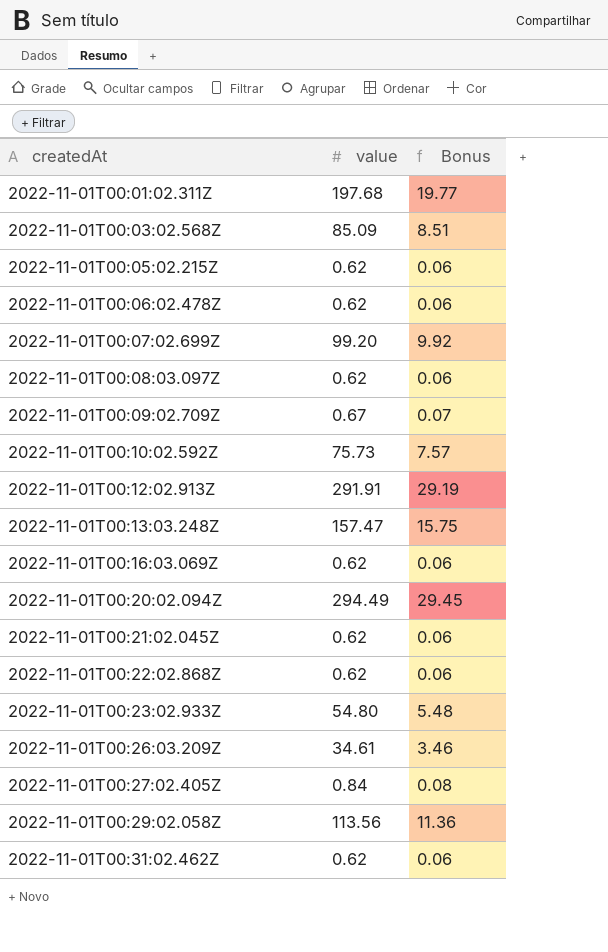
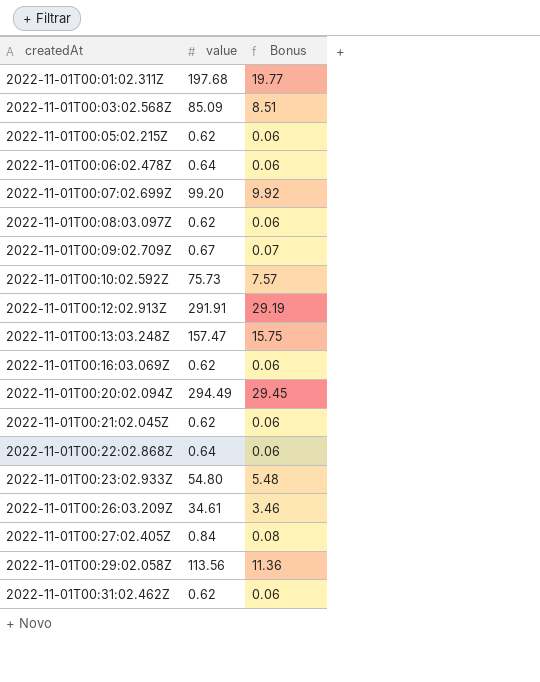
2022-11-01T00:06:02.478Z | value: 0.62 -> 0.64
2022-11-01T00:22:02.868Z | value: 0.62 -> 0.64

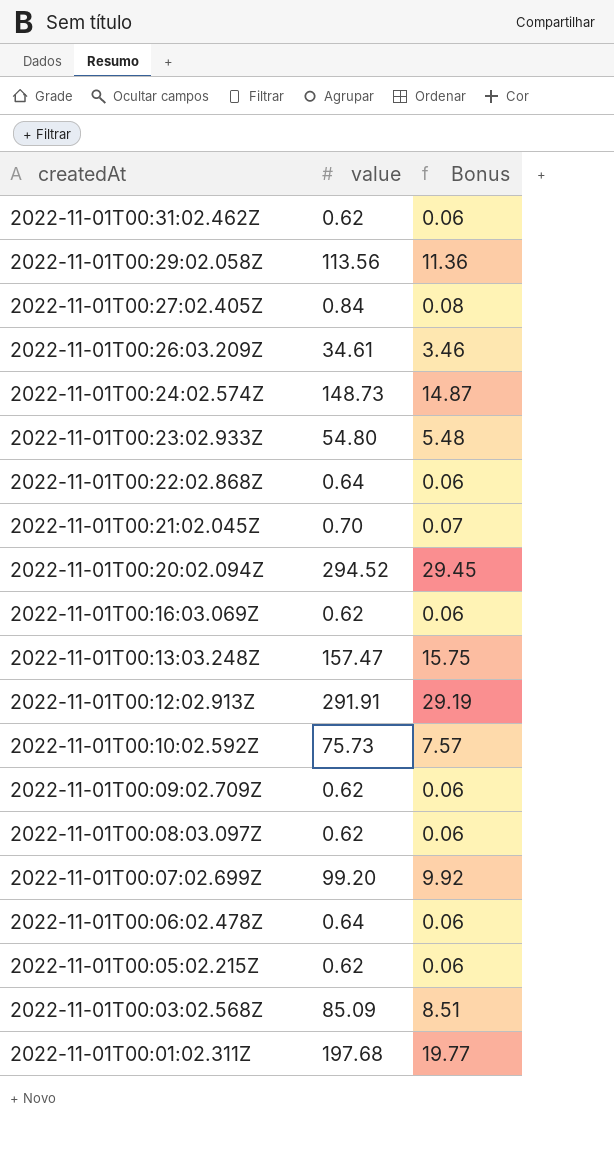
row order: createdAt ascending -> createdAt descending
row 2022-11-01T00:24:02.574Z: none -> 148.73 | 14.87
2022-11-01T00:21:02.045Z | value: 0.62 -> 0.70
2022-11-01T00:21:02.045Z | Bonus: 0.06 -> 0.07
2022-11-01T00:20:02.094Z | value: 294.49 -> 294.52
2022-11-01T00:09:02.709Z | value: 0.67 -> 0.62
2022-11-01T00:09:02.709Z | Bonus: 0.07 -> 0.06

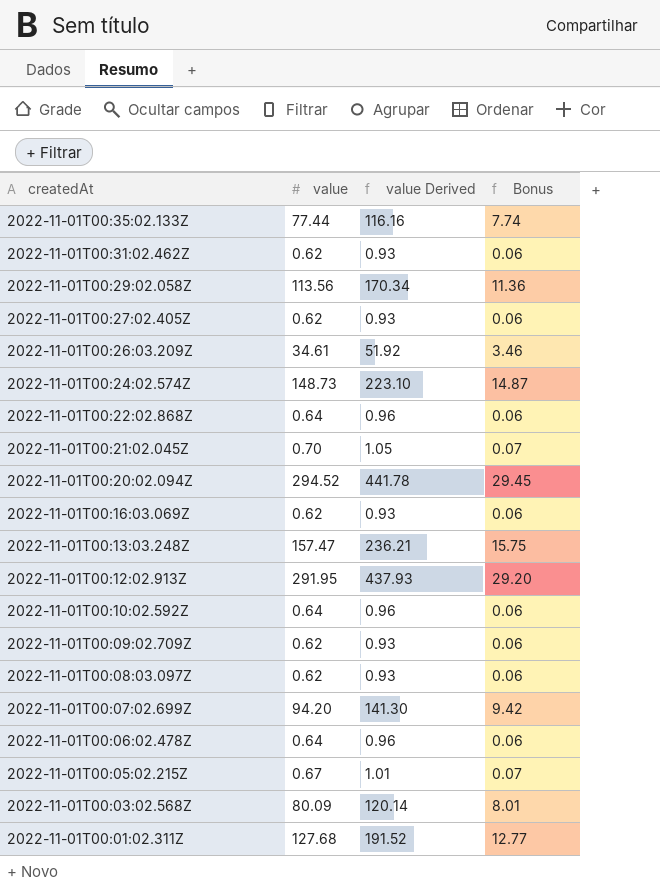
column value Derived | formula: none -> [value] * 1.5
row 2022-11-01T00:23:02.933Z: 54.80 | 5.48 -> none
row 2022-11-01T00:35:02.133Z: none -> 77.44 | 116.16 | 7.74
2022-11-01T00:27:02.405Z | value: 0.84 -> 0.62
2022-11-01T00:27:02.405Z | Bonus: 0.08 -> 0.06
2022-11-01T00:12:02.913Z | value: 291.91 -> 291.95
2022-11-01T00:12:02.913Z | Bonus: 29.19 -> 29.20
2022-11-01T00:10:02.592Z | value: 75.73 -> 0.64
2022-11-01T00:10:02.592Z | Bonus: 7.57 -> 0.06
2022-11-01T00:07:02.699Z | value: 99.20 -> 94.20
2022-11-01T00:07:02.699Z | Bonus: 9.92 -> 9.42
2022-11-01T00:05:02.215Z | value: 0.62 -> 0.67
2022-11-01T00:05:02.215Z | Bonus: 0.06 -> 0.07
2022-11-01T00:03:02.568Z | value: 85.09 -> 80.09
2022-11-01T00:03:02.568Z | Bonus: 8.51 -> 8.01
2022-11-01T00:01:02.311Z | value: 197.68 -> 127.68
2022-11-01T00:01:02.311Z | Bonus: 19.77 -> 12.77

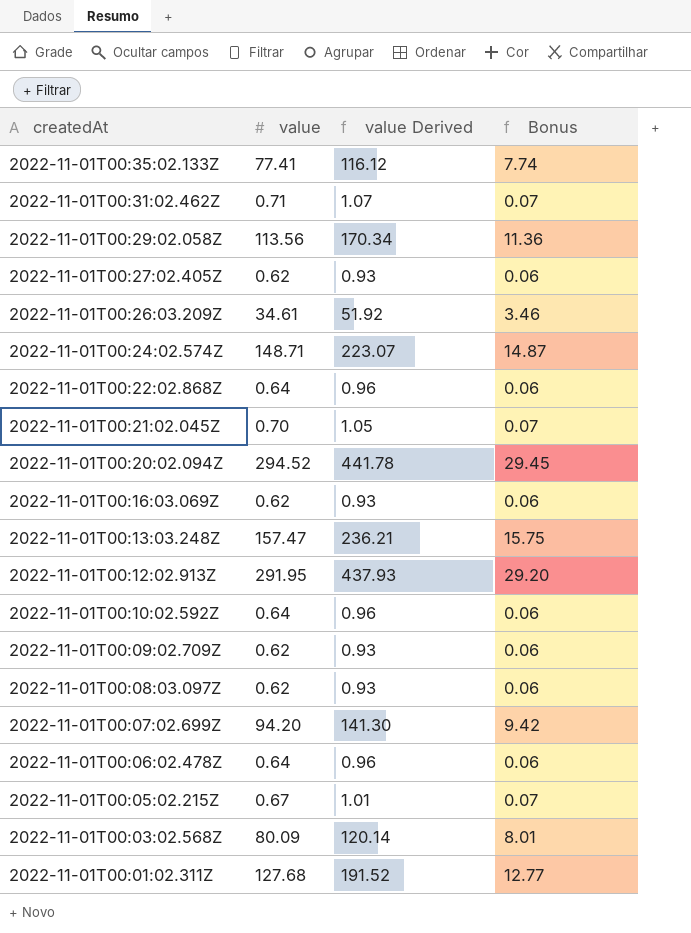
2022-11-01T00:35:02.133Z | value: 77.44 -> 77.41
2022-11-01T00:35:02.133Z | value Derived: 116.16 -> 116.12
2022-11-01T00:31:02.462Z | value: 0.62 -> 0.71
2022-11-01T00:31:02.462Z | value Derived: 0.93 -> 1.07
2022-11-01T00:31:02.462Z | Bonus: 0.06 -> 0.07
2022-11-01T00:24:02.574Z | value: 148.73 -> 148.71
2022-11-01T00:24:02.574Z | value Derived: 223.10 -> 223.07

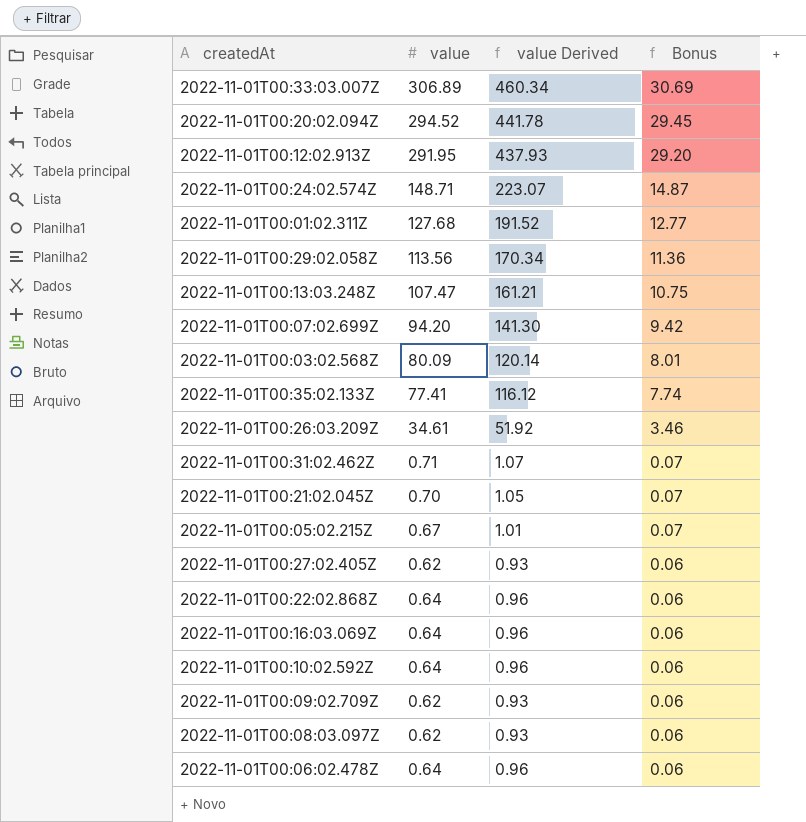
row order: createdAt descending -> Bonus descending
row 2022-11-01T00:33:03.007Z: none -> 306.89 | 460.34 | 30.69
2022-11-01T00:13:03.248Z | value: 157.47 -> 107.47
2022-11-01T00:13:03.248Z | value Derived: 236.21 -> 161.21
2022-11-01T00:13:03.248Z | Bonus: 15.75 -> 10.75
2022-11-01T00:16:03.069Z | value: 0.62 -> 0.64
2022-11-01T00:16:03.069Z | value Derived: 0.93 -> 0.96

